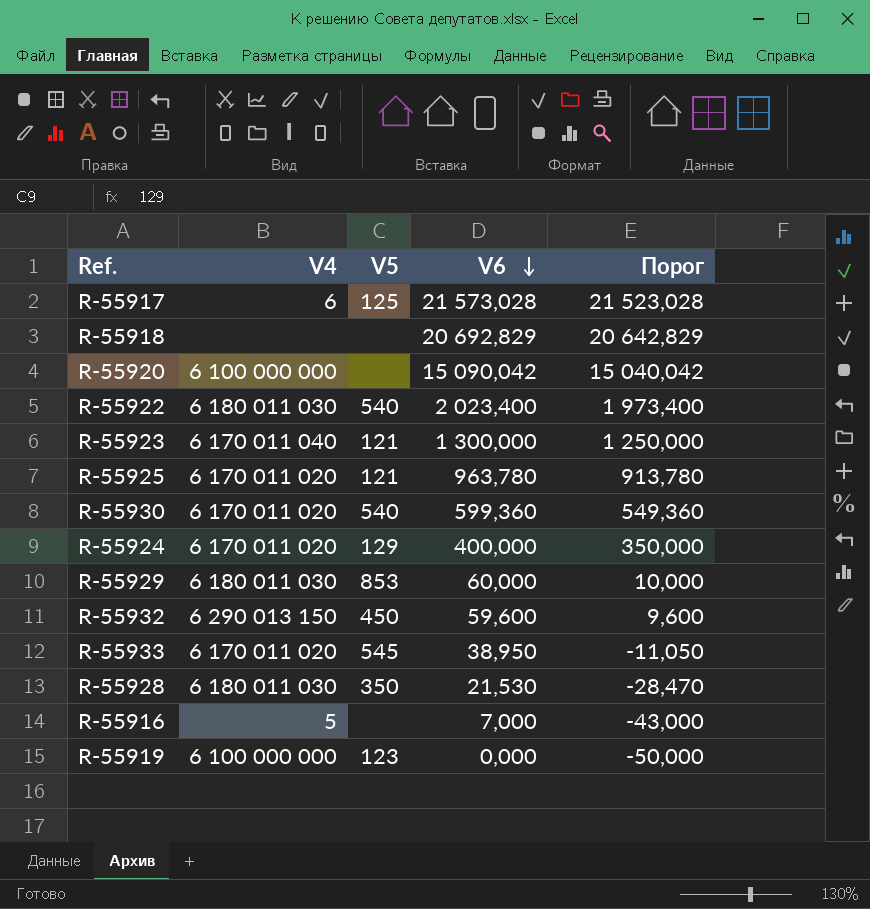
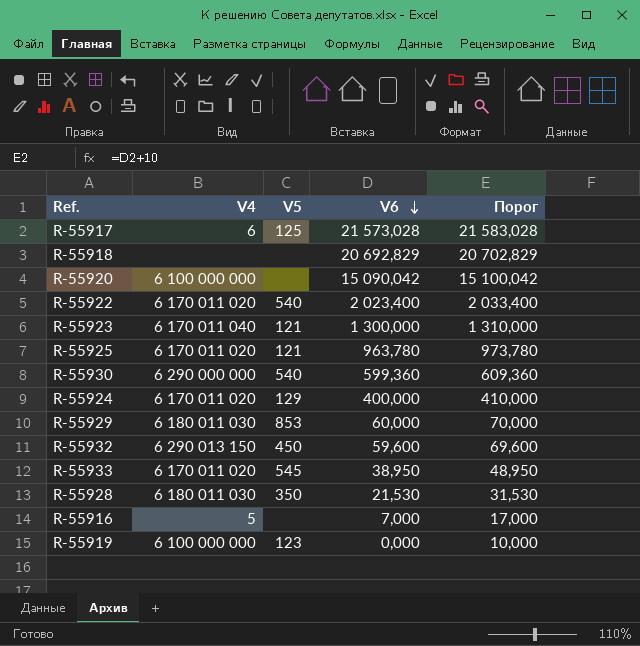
column Порог | formula: [V6] - 50 -> [V6] + 10
R-55922 | V4: 6 180 011 030 -> 6 170 011 020
R-55930 | V4: 6 170 011 020 -> 6 290 000 000

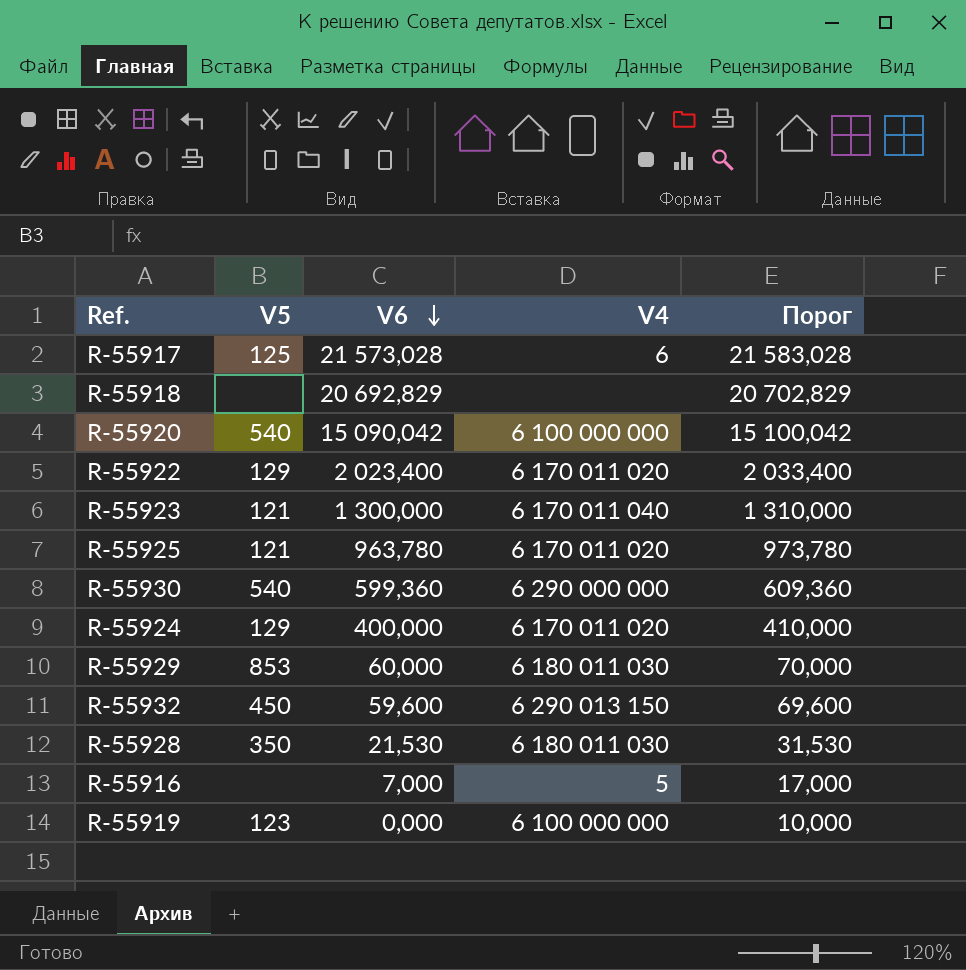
column V4 | position: 2 -> 4
row R-55933: 6 170 011 020 | 545 | 38,950 | 48,950 -> none
R-55920 | V5: none -> 540
R-55922 | V5: 540 -> 129

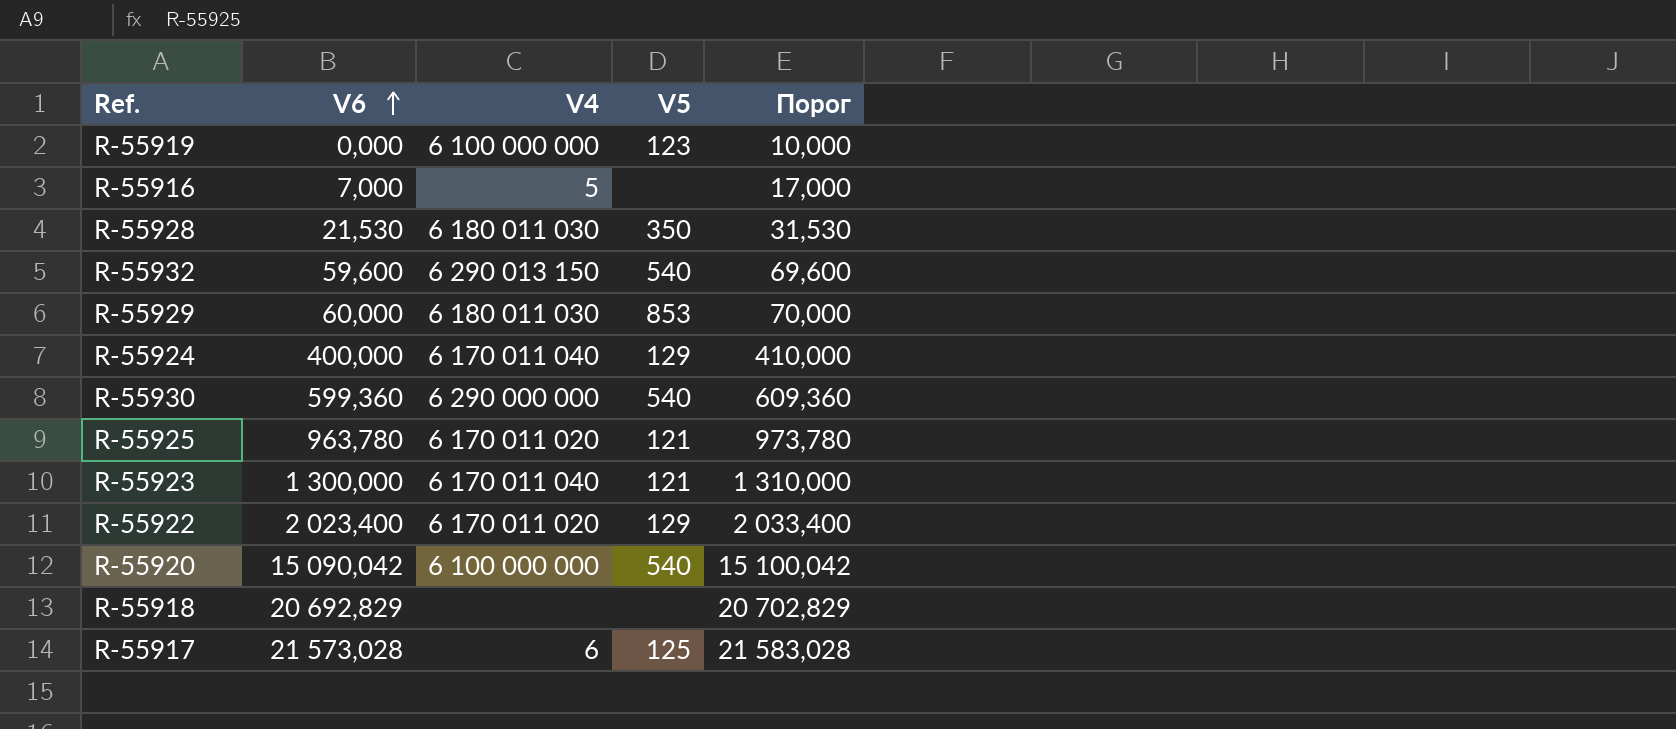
row order: V6 descending -> V6 ascending
column V5 | position: 2 -> 4
R-55932 | V5: 450 -> 540
R-55924 | V4: 6 170 011 020 -> 6 170 011 040

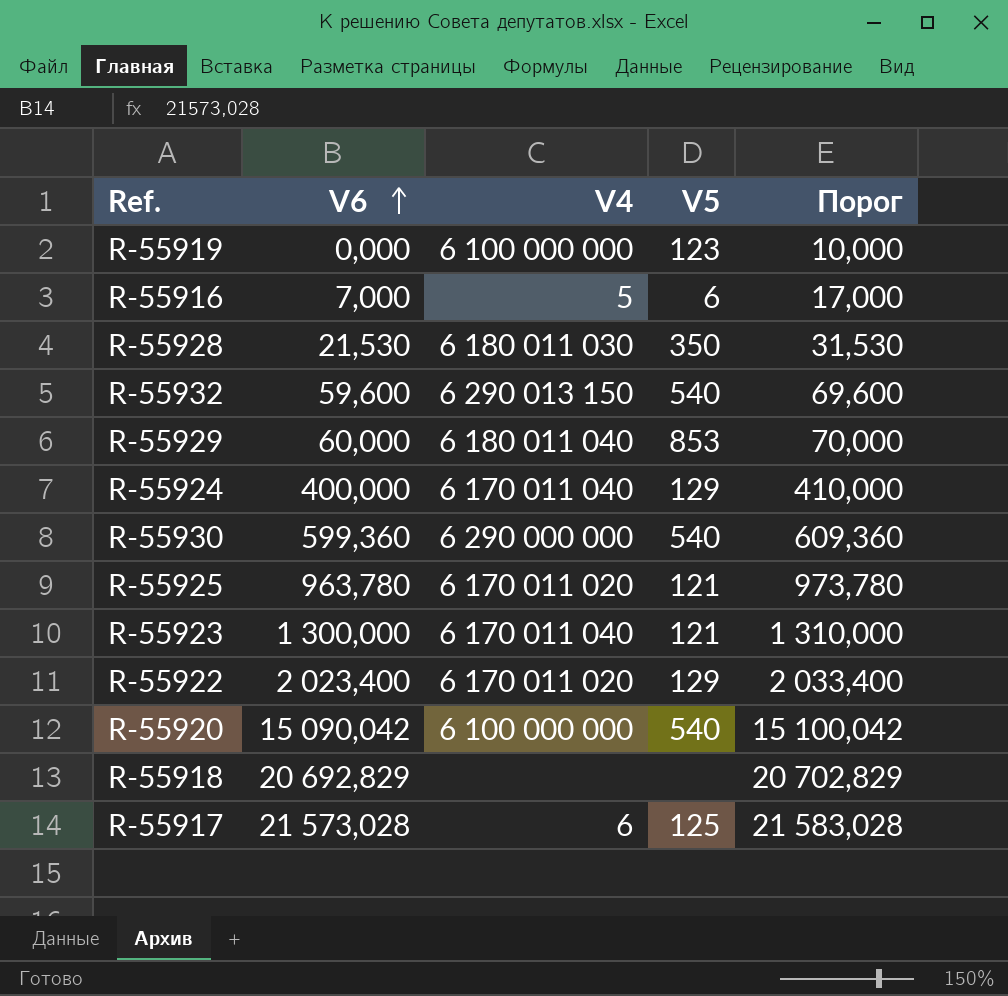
R-55916 | V5: none -> 6
R-55929 | V4: 6 180 011 030 -> 6 180 011 040

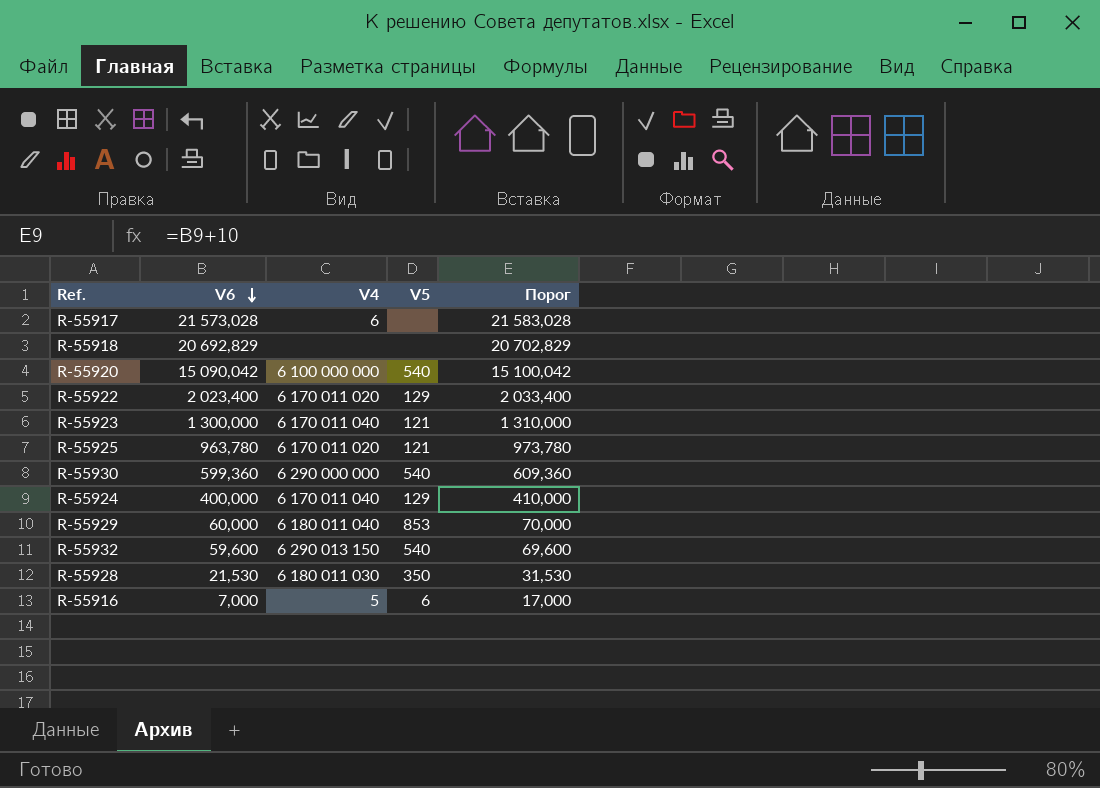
row order: V6 ascending -> V6 descending
row R-55919: 0,000 | 6 100 000 000 | 123 | 10,000 -> none
R-55917 | V5: 125 -> none

